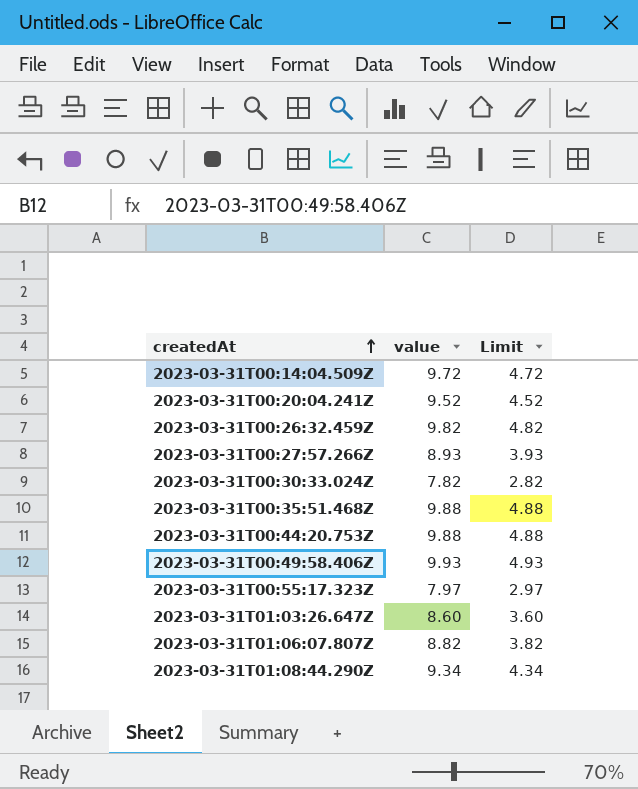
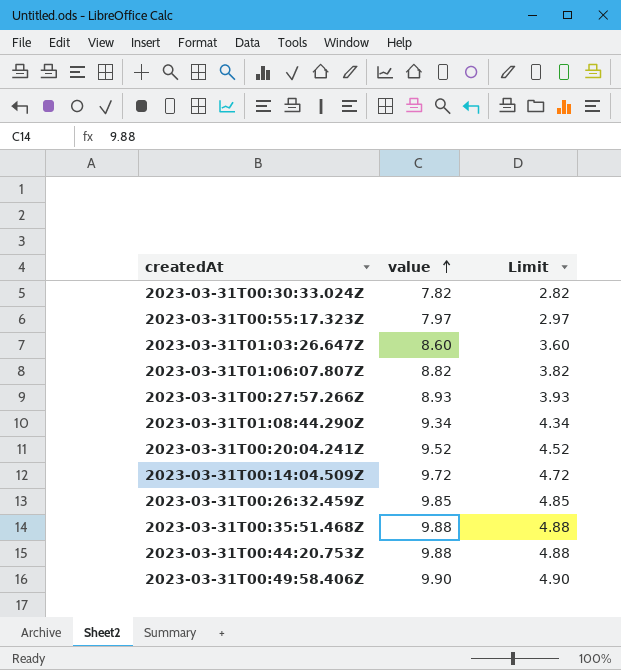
row order: createdAt ascending -> value ascending
2023-03-31T00:26:32.459Z | value: 9.82 -> 9.85
2023-03-31T00:26:32.459Z | Limit: 4.82 -> 4.85
2023-03-31T00:49:58.406Z | value: 9.93 -> 9.90
2023-03-31T00:49:58.406Z | Limit: 4.93 -> 4.90

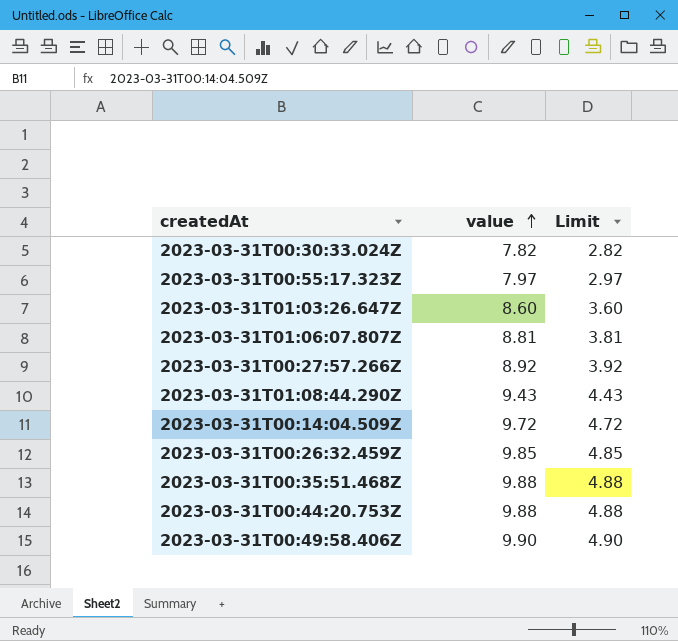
row 2023-03-31T00:20:04.241Z: 9.52 | 4.52 -> none
2023-03-31T01:06:07.807Z | value: 8.82 -> 8.81
2023-03-31T01:06:07.807Z | Limit: 3.82 -> 3.81
2023-03-31T00:27:57.266Z | value: 8.93 -> 8.92
2023-03-31T00:27:57.266Z | Limit: 3.93 -> 3.92
2023-03-31T01:08:44.290Z | value: 9.34 -> 9.43
2023-03-31T01:08:44.290Z | Limit: 4.34 -> 4.43

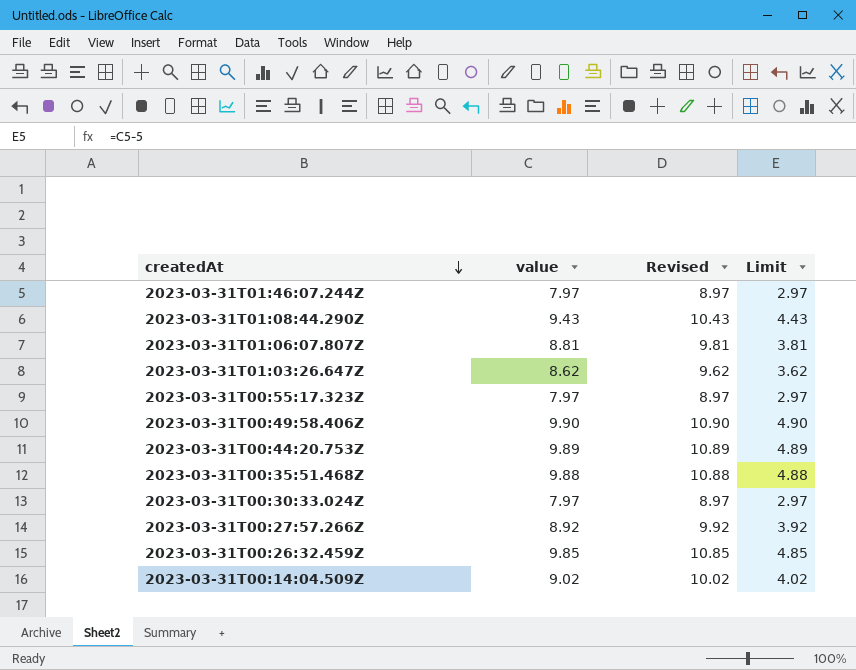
row order: value ascending -> createdAt descending
column Revised | formula: none -> [value] + 1
row 2023-03-31T01:46:07.244Z: none -> 7.97 | 8.97 | 2.97
2023-03-31T01:03:26.647Z | value: 8.60 -> 8.62
2023-03-31T01:03:26.647Z | Limit: 3.60 -> 3.62
2023-03-31T00:44:20.753Z | value: 9.88 -> 9.89
2023-03-31T00:44:20.753Z | Limit: 4.88 -> 4.89
2023-03-31T00:30:33.024Z | value: 7.82 -> 7.97
2023-03-31T00:30:33.024Z | Limit: 2.82 -> 2.97
2023-03-31T00:14:04.509Z | value: 9.72 -> 9.02
2023-03-31T00:14:04.509Z | Limit: 4.72 -> 4.02

